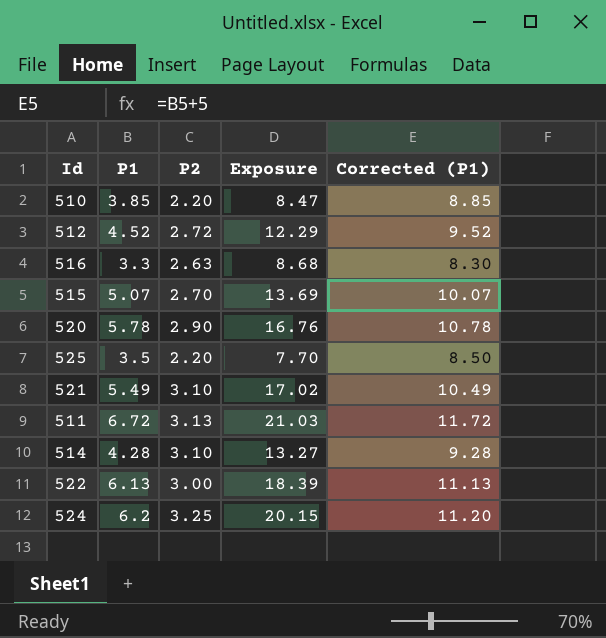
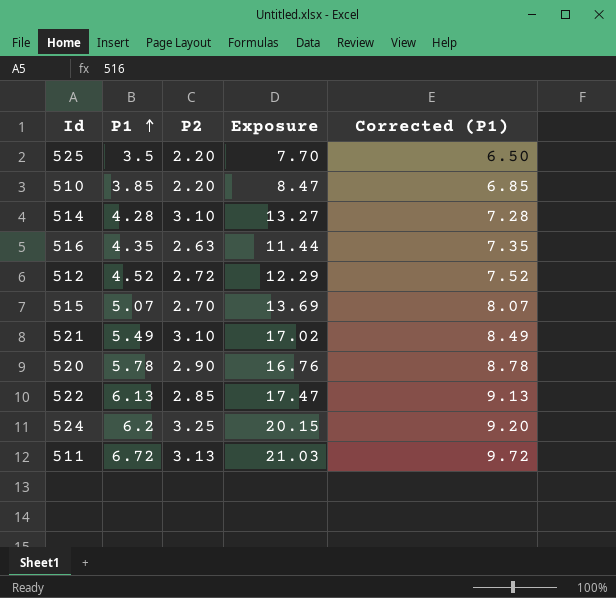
row order: none -> P1 ascending
column Corrected (P1) | formula: [P1] + 5 -> [P1] + 3
516 | P1: 3.3 -> 4.35
516 | Exposure: 8.68 -> 11.44
522 | P2: 3.00 -> 2.85
522 | Exposure: 18.39 -> 17.47

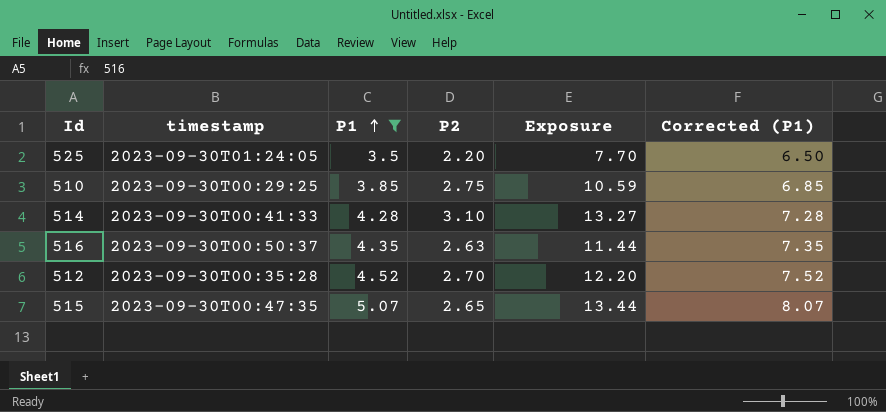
filter: none -> P1 <= 5.07
column timestamp | position: none -> 2
510 | P2: 2.20 -> 2.75
510 | Exposure: 8.47 -> 10.59
512 | P2: 2.72 -> 2.70
512 | Exposure: 12.29 -> 12.20
515 | P2: 2.70 -> 2.65
515 | Exposure: 13.69 -> 13.44

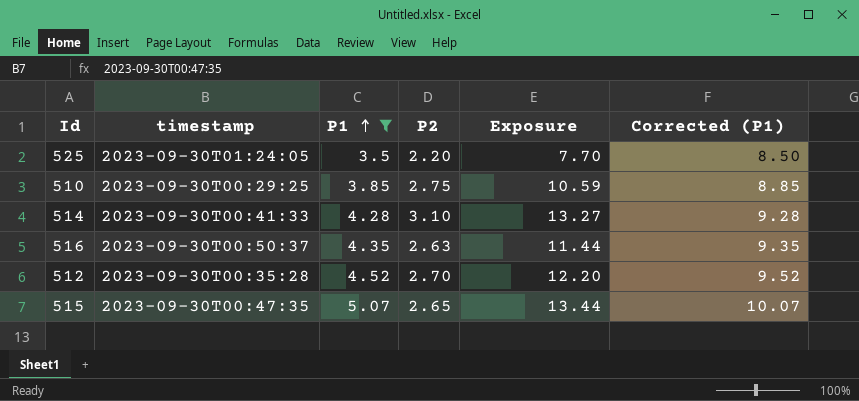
column Corrected (P1) | formula: [P1] + 3 -> [P1] + 5

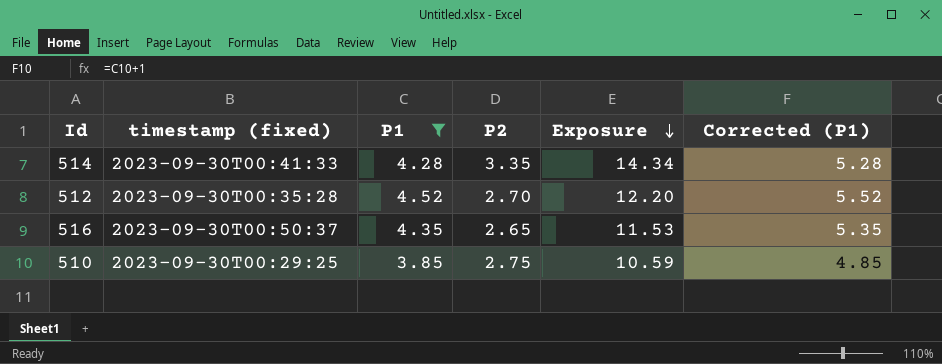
row order: P1 ascending -> Exposure descending
column name: timestamp -> timestamp (fixed)
column Corrected (P1) | formula: [P1] + 5 -> [P1] + 1
row 525: 2023-09-30T01:24:05 | 3.5 | 2.20 | 7.70 | 8.50 -> none
row 515: 2023-09-30T00:47:35 | 5.07 | 2.65 | 13.44 | 10.07 -> none
514 | P2: 3.10 -> 3.35
514 | Exposure: 13.27 -> 14.34
516 | P2: 2.63 -> 2.65
516 | Exposure: 11.44 -> 11.53

